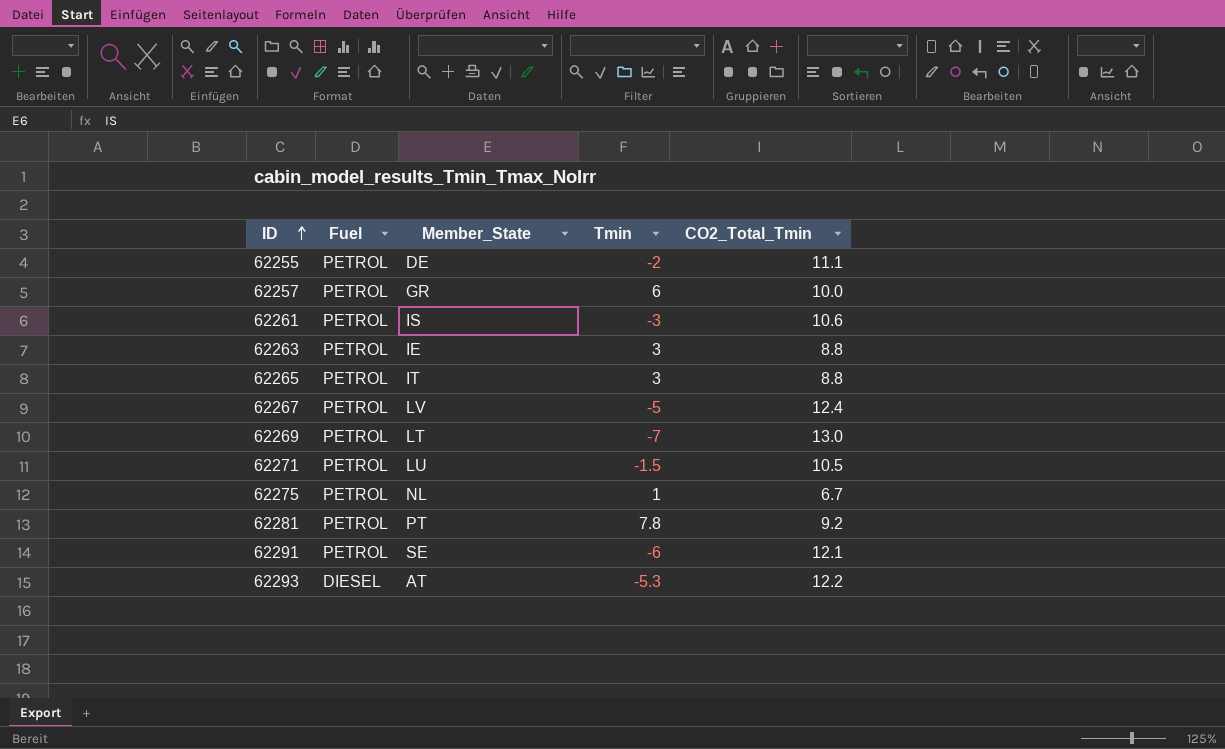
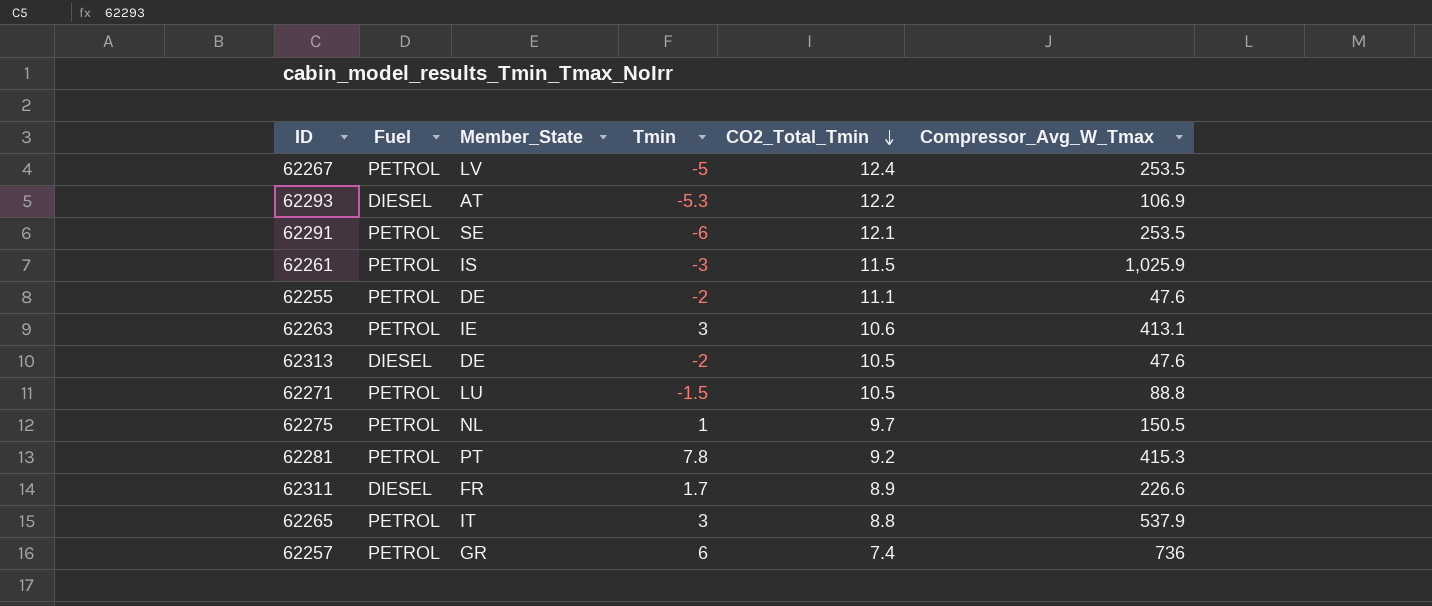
row order: ID ascending -> CO2_Total_Tmin descending
column Compressor_Avg_W_Tmax | position: none -> 6
row 62269: PETROL | LT | -7 | 13.0 -> none
62261 | CO2_Total_Tmin: 10.6 -> 11.5
62263 | CO2_Total_Tmin: 8.8 -> 10.6
row 62313: none -> DIESEL | DE | -2 | 10.5 | 47.6
62275 | CO2_Total_Tmin: 6.7 -> 9.7
row 62311: none -> DIESEL | FR | 1.7 | 8.9 | 226.6
62257 | CO2_Total_Tmin: 10.0 -> 7.4

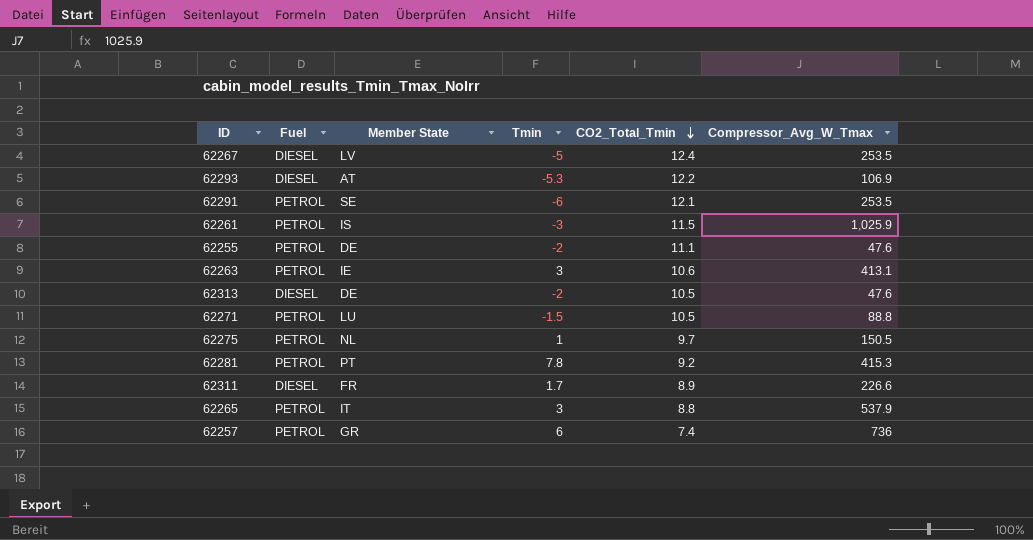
column name: Member_State -> Member State
62267 | Fuel: PETROL -> DIESEL

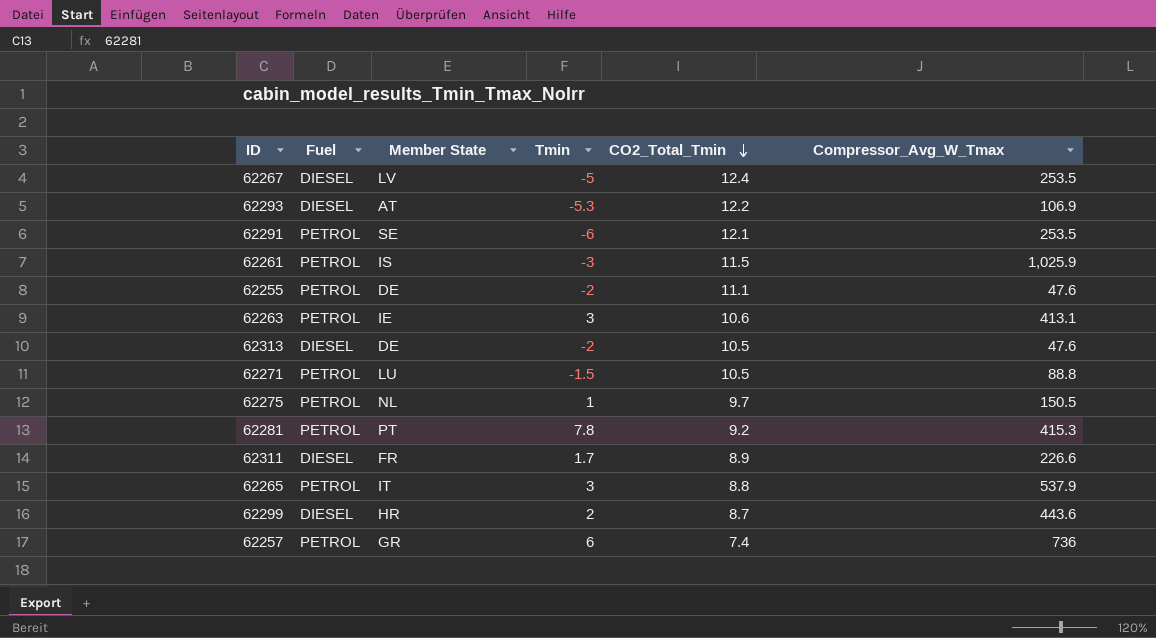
row 62299: none -> DIESEL | HR | 2 | 8.7 | 443.6

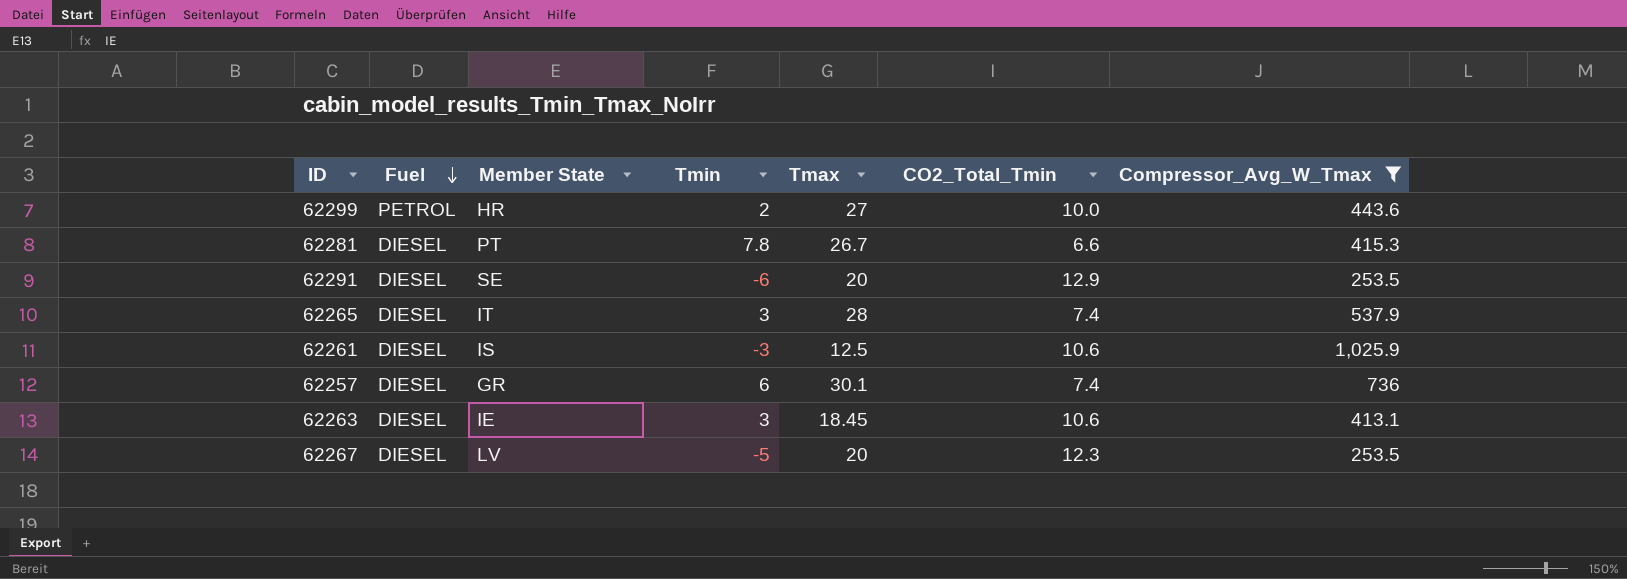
filter: none -> Compressor_Avg_W_Tmax >= 253.5
row order: CO2_Total_Tmin descending -> Fuel descending
column Tmax | position: none -> 5
62299 | Fuel: DIESEL -> PETROL
62299 | CO2_Total_Tmin: 8.7 -> 10.0
62281 | Fuel: PETROL -> DIESEL
62281 | CO2_Total_Tmin: 9.2 -> 6.6
62291 | Fuel: PETROL -> DIESEL
62291 | CO2_Total_Tmin: 12.1 -> 12.9
62265 | Fuel: PETROL -> DIESEL
62265 | CO2_Total_Tmin: 8.8 -> 7.4
62261 | Fuel: PETROL -> DIESEL
62261 | CO2_Total_Tmin: 11.5 -> 10.6
62257 | Fuel: PETROL -> DIESEL
62263 | Fuel: PETROL -> DIESEL
62267 | CO2_Total_Tmin: 12.4 -> 12.3

